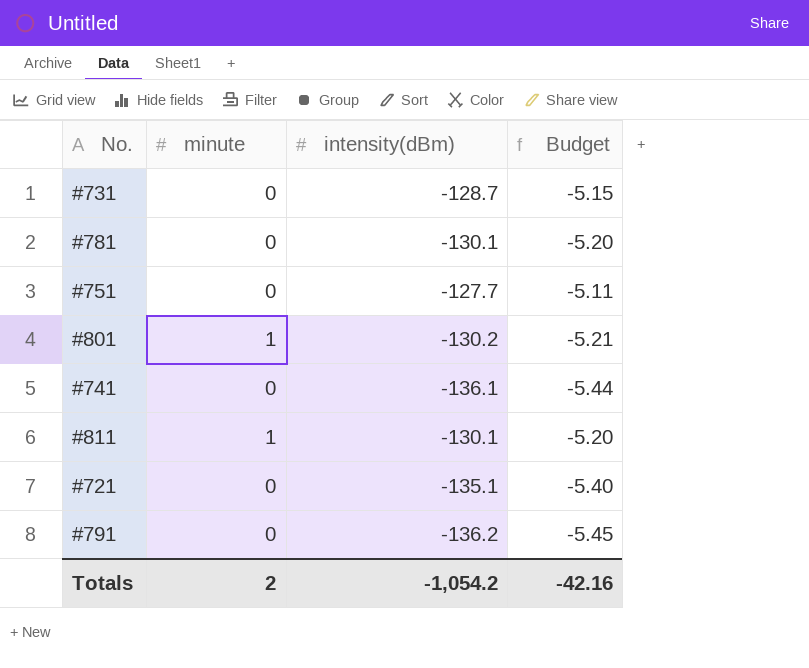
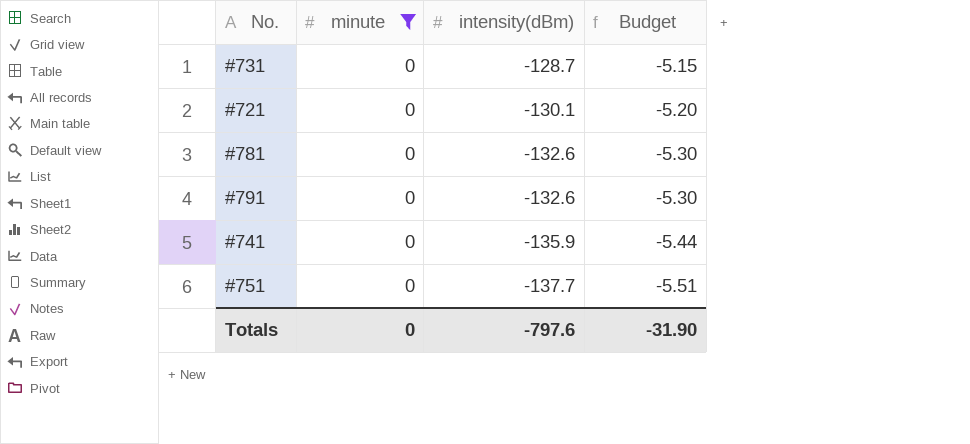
filter: none -> minute = 0
row order: none -> intensity(dBm) descending
#721 | intensity(dBm): -135.1 -> -130.1
#721 | Budget: -5.40 -> -5.20
#781 | intensity(dBm): -130.1 -> -132.6
#781 | Budget: -5.20 -> -5.30
#791 | intensity(dBm): -136.2 -> -132.6
#791 | Budget: -5.45 -> -5.30
#741 | intensity(dBm): -136.1 -> -135.9
#751 | intensity(dBm): -127.7 -> -137.7
#751 | Budget: -5.11 -> -5.51
Totals | minute: 2 -> 0
Totals | intensity(dBm): -1,054.2 -> -797.6
Totals | Budget: -42.16 -> -31.90

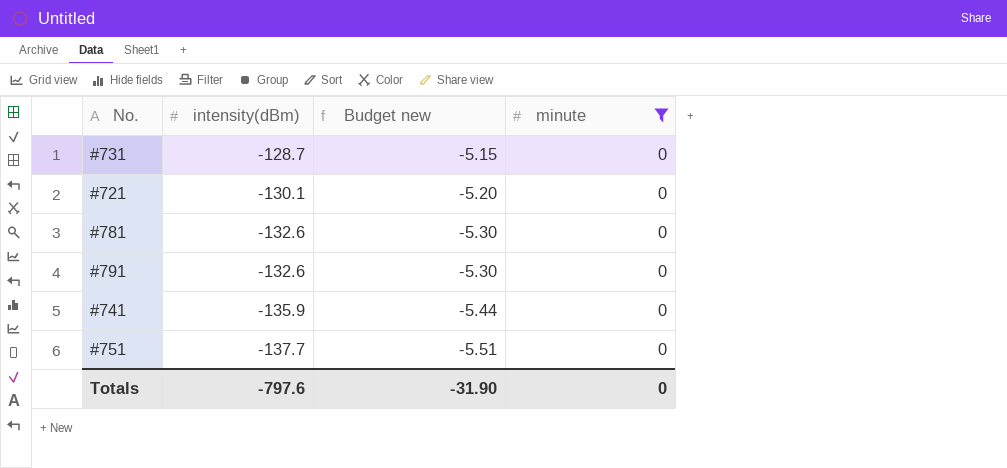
column name: Budget -> Budget new
column minute | position: 2 -> 4

